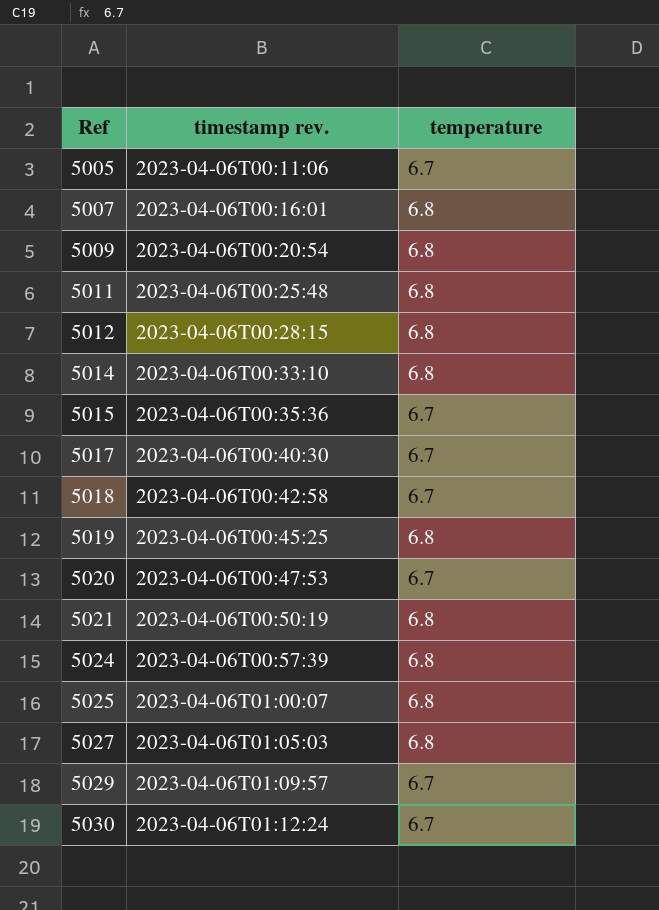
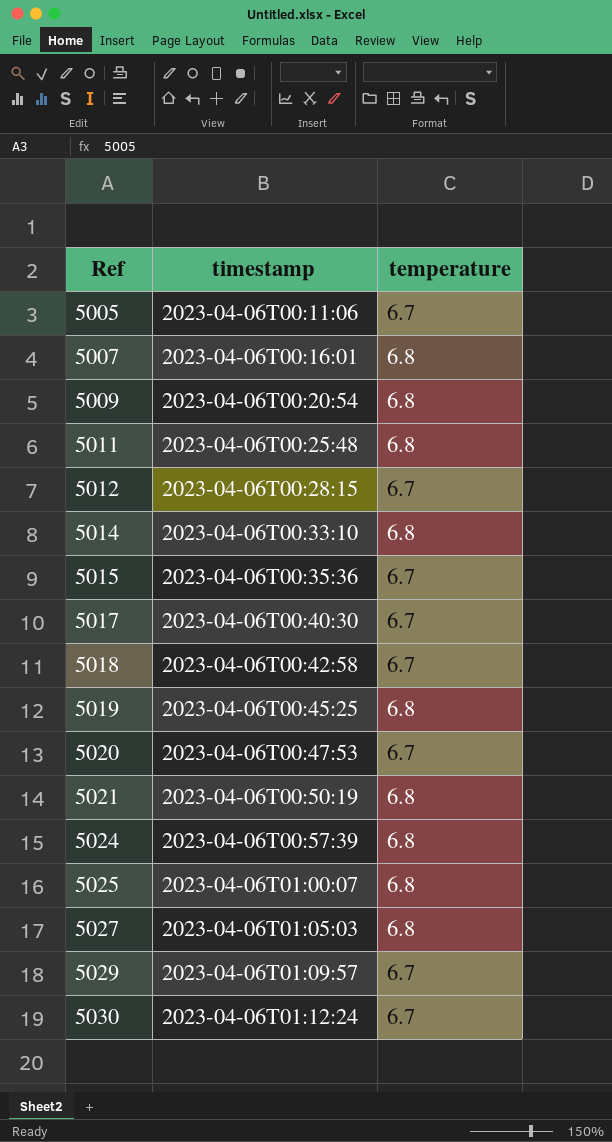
column name: timestamp rev. -> timestamp
5012 | temperature: 6.8 -> 6.7

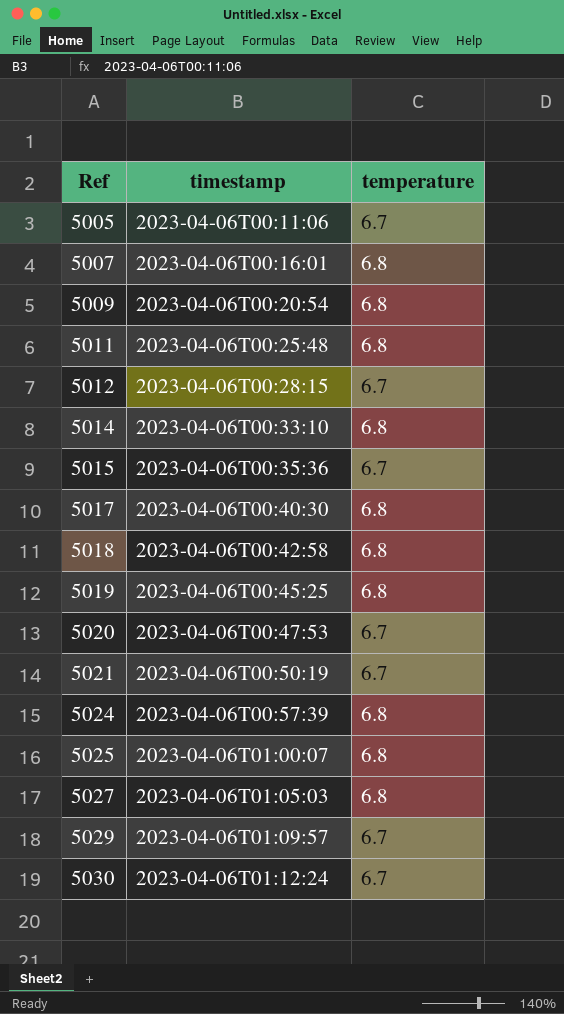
5017 | temperature: 6.7 -> 6.8
5018 | temperature: 6.7 -> 6.8
5021 | temperature: 6.8 -> 6.7

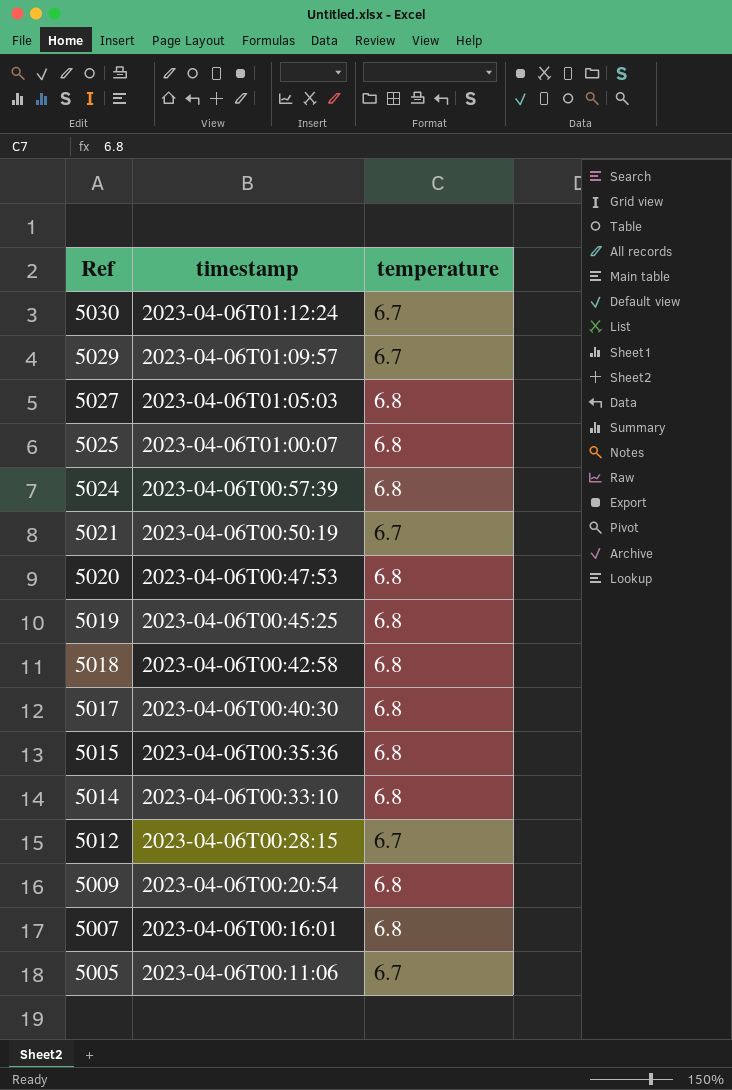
row order: Ref ascending -> Ref descending
row 5011: 2023-04-06T00:25:48 | 6.8 -> none
5020 | temperature: 6.7 -> 6.8
5015 | temperature: 6.7 -> 6.8

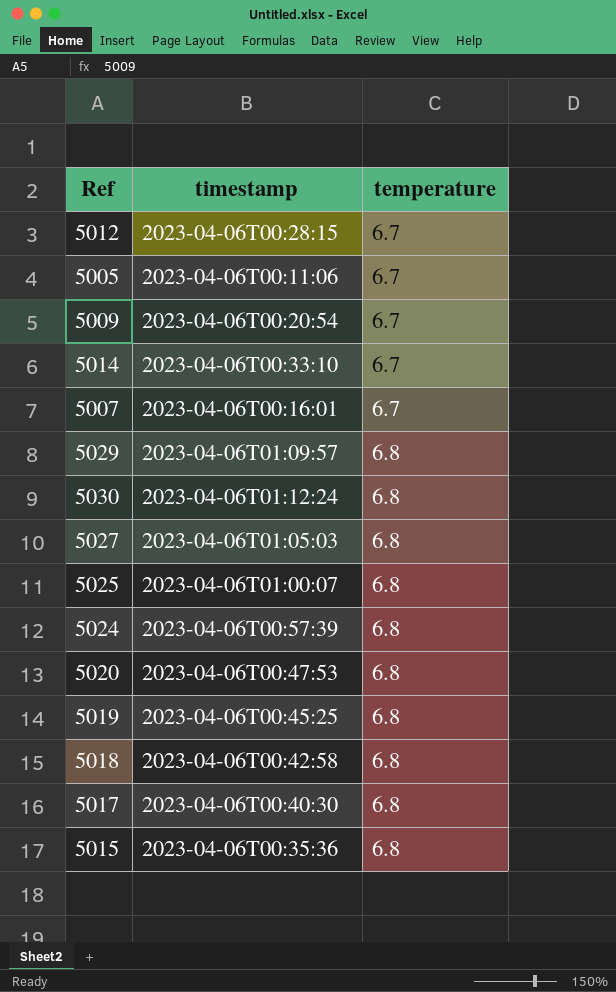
row order: Ref descending -> temperature ascending
row 5021: 2023-04-06T00:50:19 | 6.7 -> none
5009 | temperature: 6.8 -> 6.7
5014 | temperature: 6.8 -> 6.7
5007 | temperature: 6.8 -> 6.7
5029 | temperature: 6.7 -> 6.8
5030 | temperature: 6.7 -> 6.8

